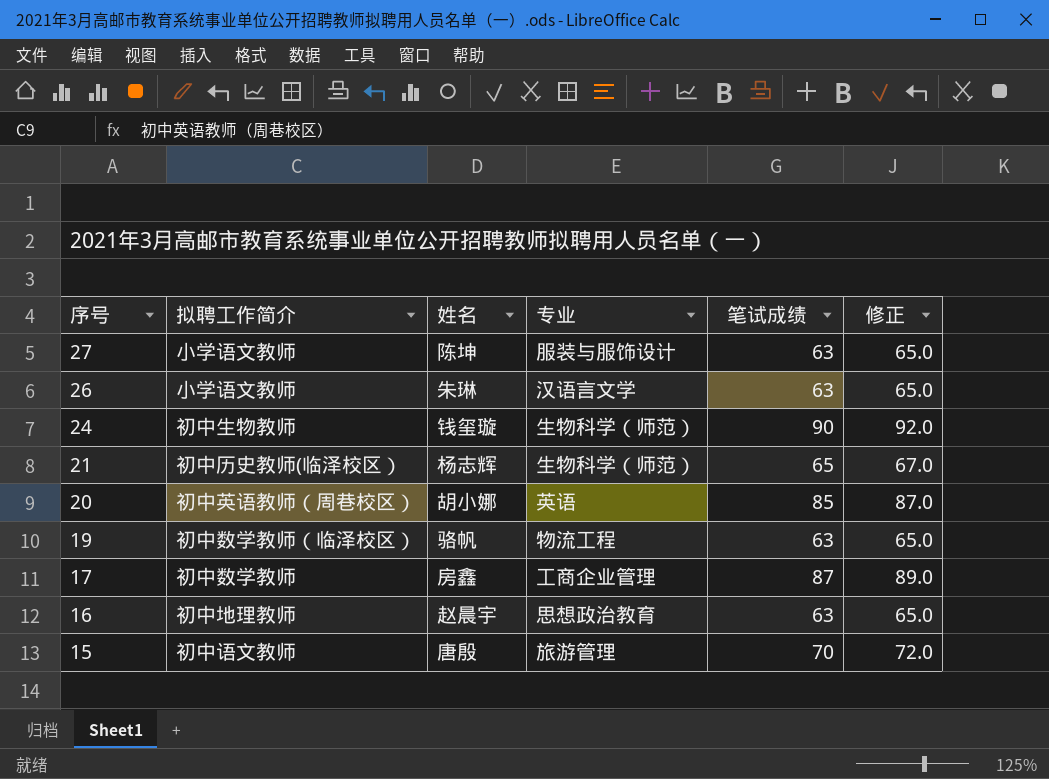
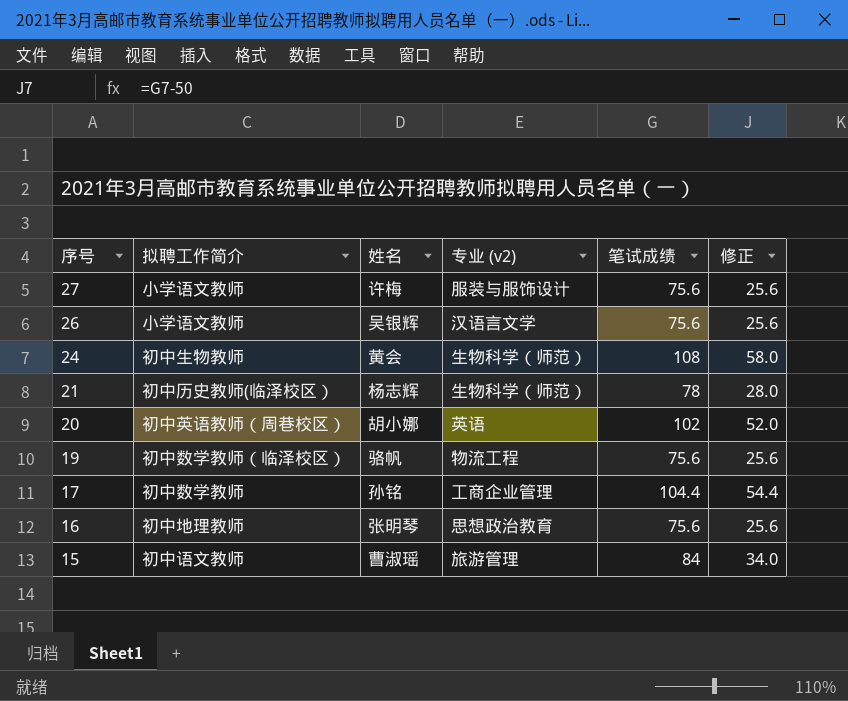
column name: 专业 -> 专业 (v2)
column 修正 | formula: [笔试成绩] + 2 -> [笔试成绩] - 50
27 | 姓名: 陈坤 -> 许梅
27 | 笔试成绩: 63 -> 75.6
26 | 姓名: 朱琳 -> 吴银辉
26 | 笔试成绩: 63 -> 75.6
24 | 姓名: 钱玺璇 -> 黄会
24 | 笔试成绩: 90 -> 108
21 | 笔试成绩: 65 -> 78
20 | 笔试成绩: 85 -> 102
19 | 笔试成绩: 63 -> 75.6
17 | 姓名: 房鑫 -> 孙铭
17 | 笔试成绩: 87 -> 104.4
16 | 姓名: 赵晨宇 -> 张明琴
16 | 笔试成绩: 63 -> 75.6
15 | 姓名: 唐殷 -> 曹淑瑶
15 | 笔试成绩: 70 -> 84

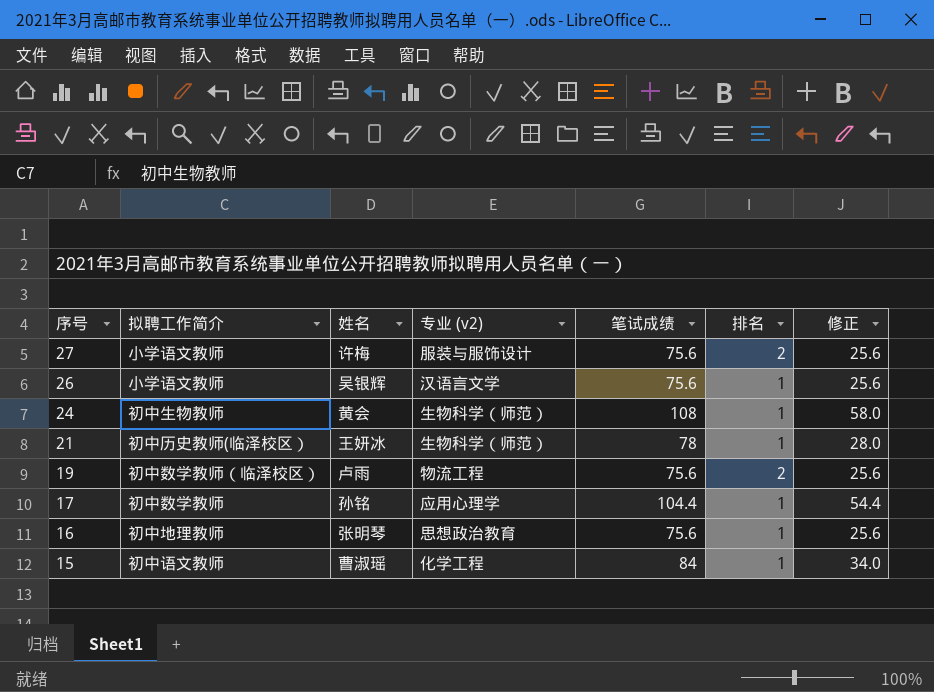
column 排名 | position: none -> 6
row 20: 初中英语教师（周巷校区） | 胡小娜 | 英语 | 102 | 52.0 -> none
21 | 姓名: 杨志辉 -> 王妍冰
19 | 姓名: 骆帆 -> 卢雨
17 | 专业 (v2): 工商企业管理 -> 应用心理学
15 | 专业 (v2): 旅游管理 -> 化学工程

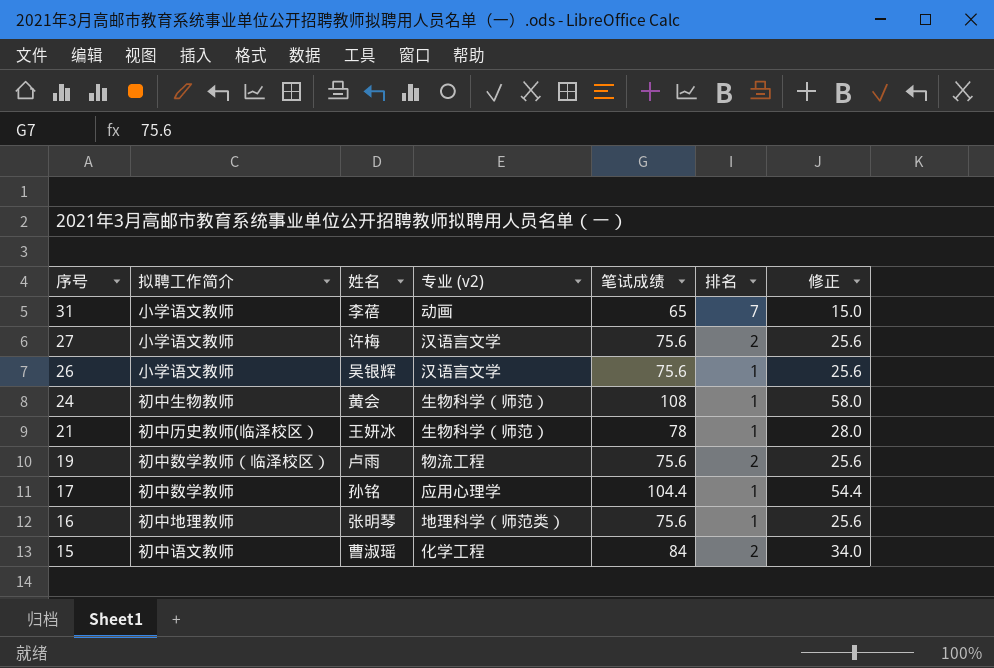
row 31: none -> 小学语文教师 | 李蓓 | 动画 | 65 | 7 | 15.0
27 | 专业 (v2): 服装与服饰设计 -> 汉语言文学
16 | 专业 (v2): 思想政治教育 -> 地理科学（师范类）
15 | 排名: 1 -> 2

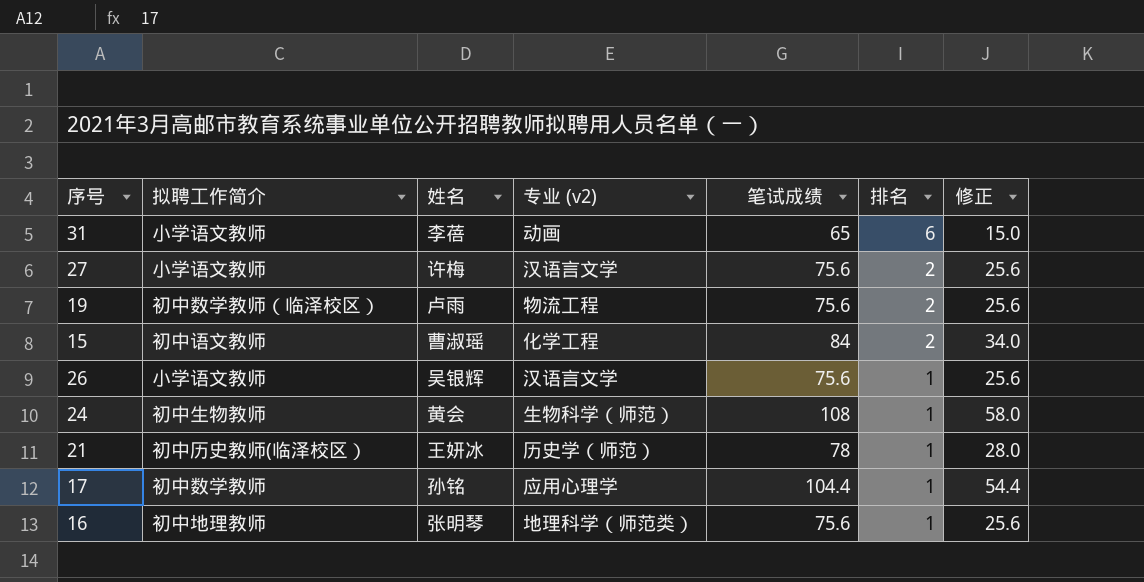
row order: 序号 descending -> 排名 descending
31 | 排名: 7 -> 6
21 | 专业 (v2): 生物科学（师范） -> 历史学（师范）

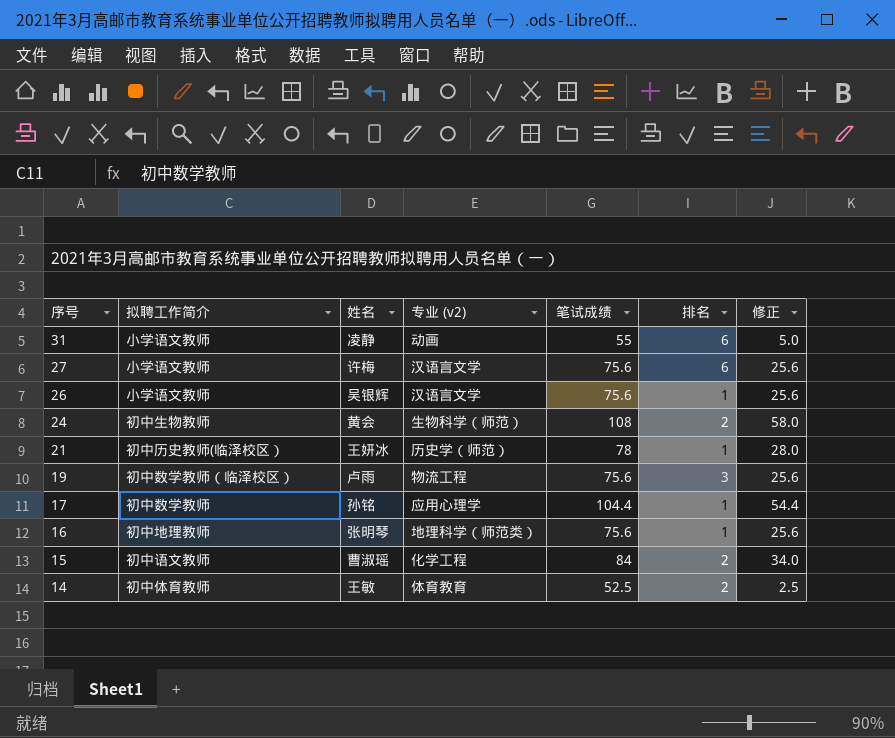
row order: 排名 descending -> 序号 descending
31 | 姓名: 李蓓 -> 凌静
31 | 笔试成绩: 65 -> 55
31 | 修正: 15.0 -> 5.0
27 | 排名: 2 -> 6
24 | 排名: 1 -> 2
19 | 排名: 2 -> 3
row 14: none -> 初中体育教师 | 王敏 | 体育教育 | 52.5 | 2 | 2.5

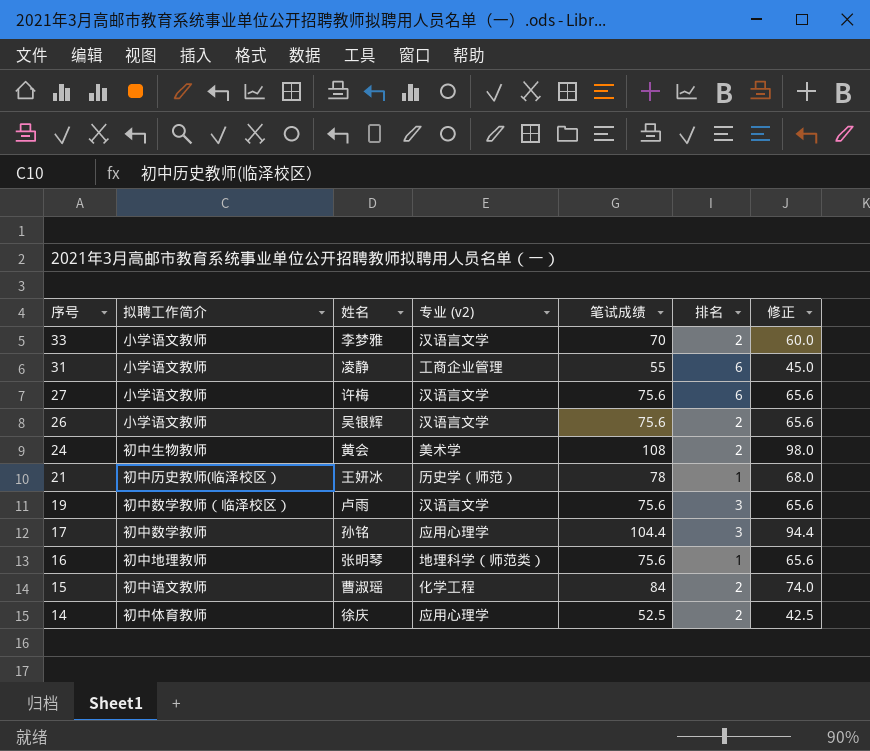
column 修正 | formula: [笔试成绩] - 50 -> [笔试成绩] - 10
row 33: none -> 小学语文教师 | 李梦雅 | 汉语言文学 | 70 | 2 | 60.0
31 | 专业 (v2): 动画 -> 工商企业管理
26 | 排名: 1 -> 2
24 | 专业 (v2): 生物科学（师范） -> 美术学
19 | 专业 (v2): 物流工程 -> 汉语言文学
17 | 排名: 1 -> 3
14 | 姓名: 王敏 -> 徐庆
14 | 专业 (v2): 体育教育 -> 应用心理学

